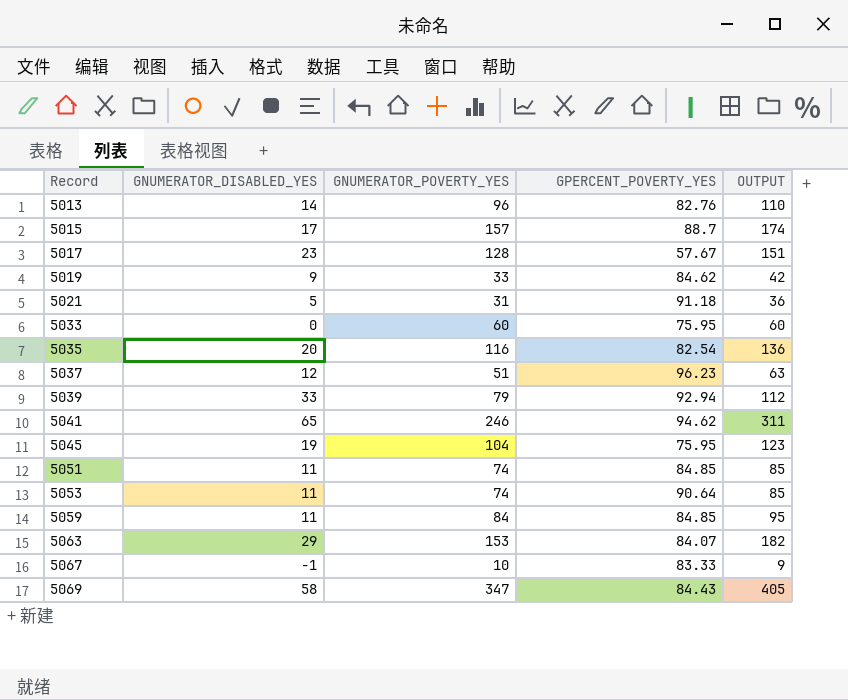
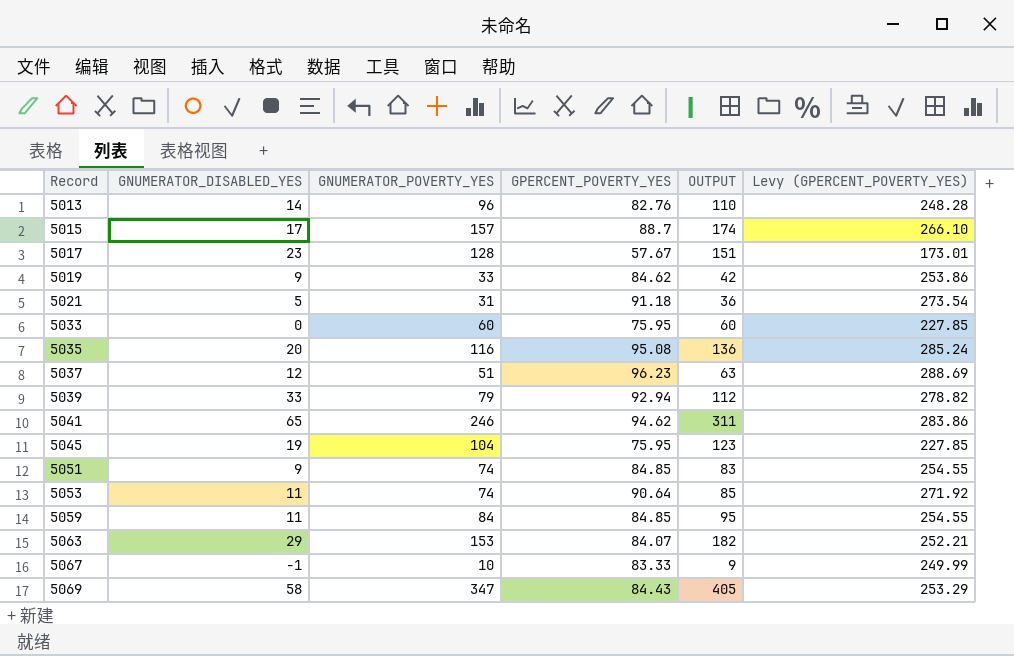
column Levy (GPERCENT_POVERTY_YES) | formula: none -> [GPERCENT_POVERTY_YES] * 3
5035 | GPERCENT_POVERTY_YES: 82.54 -> 95.08
5051 | GNUMERATOR_DISABLED_YES: 11 -> 9
5051 | OUTPUT: 85 -> 83

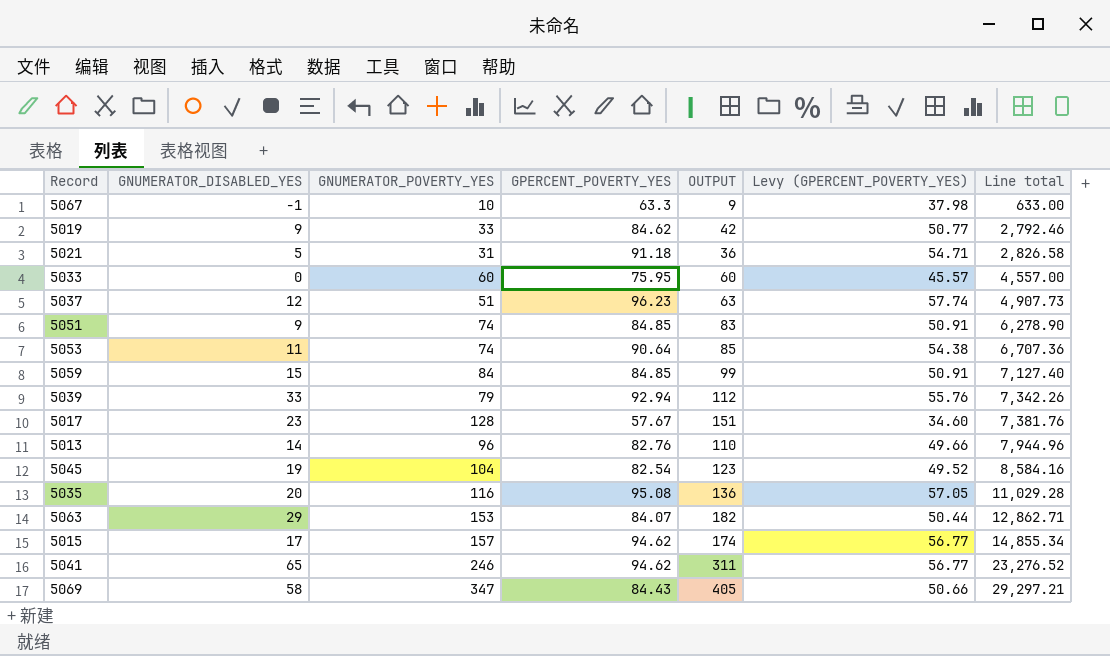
row order: Record ascending -> Line total ascending
column Levy (GPERCENT_POVERTY_YES) | formula: [GPERCENT_POVERTY_YES] * 3 -> [GPERCENT_POVERTY_YES] * 0.6
column Line total | formula: none -> [GNUMERATOR_POVERTY_YES] * [GPERCENT_POVERTY_YES]
5067 | GPERCENT_POVERTY_YES: 83.33 -> 63.3
5059 | GNUMERATOR_DISABLED_YES: 11 -> 15
5059 | OUTPUT: 95 -> 99
5045 | GPERCENT_POVERTY_YES: 75.95 -> 82.54
5015 | GPERCENT_POVERTY_YES: 88.7 -> 94.62

